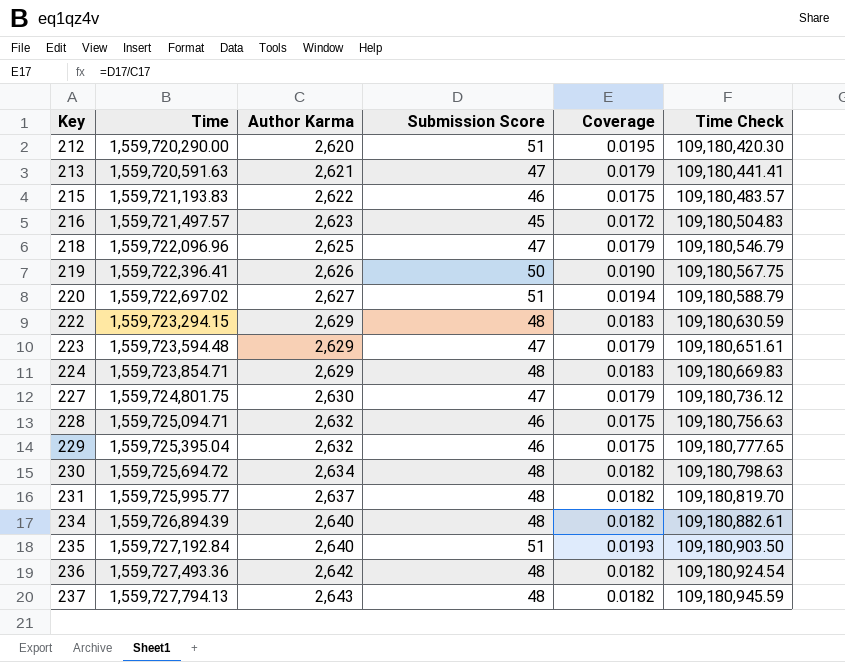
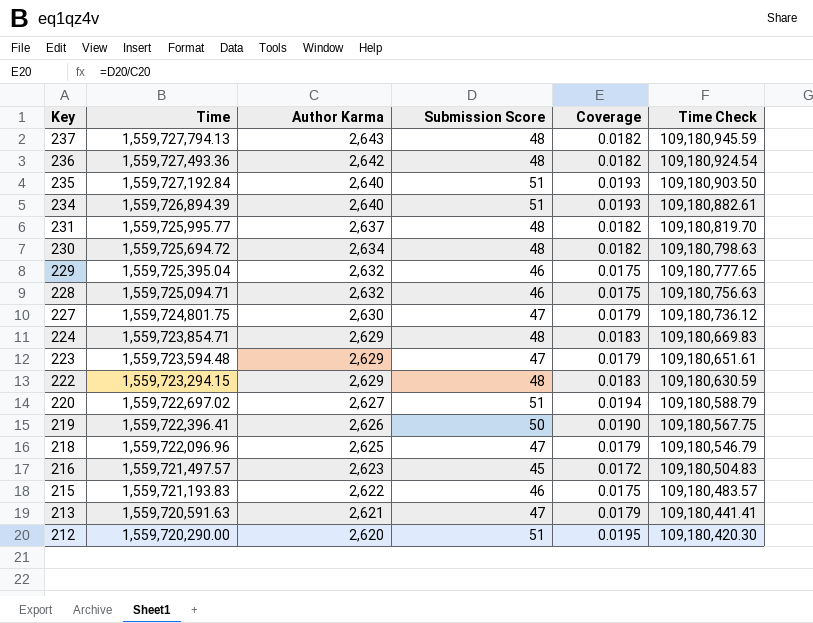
row order: Key ascending -> Key descending
234 | Submission Score: 48 -> 51
234 | Coverage: 0.0182 -> 0.0193

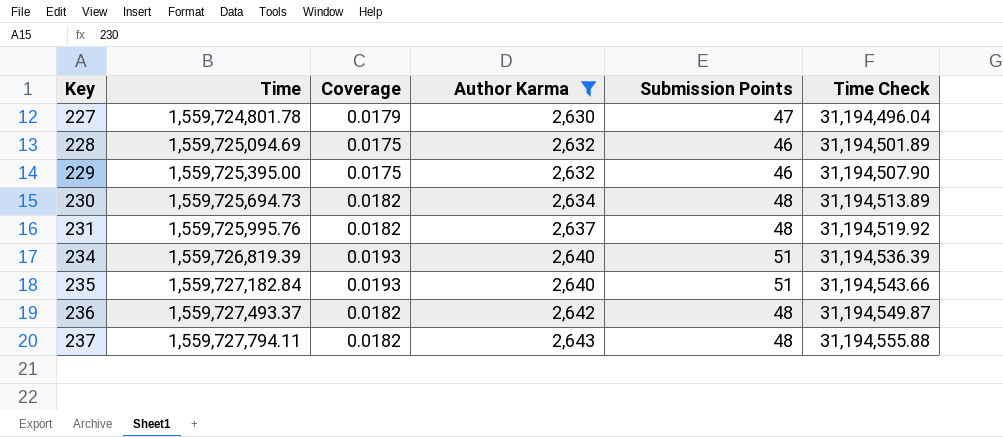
filter: none -> Author Karma >= 2,630
row order: Key descending -> Key ascending
column Coverage | position: 5 -> 3
column name: Submission Score -> Submission Points
column Time Check | formula: [Time] * 0.07 -> [Time] * 0.02
227 | Time: 1,559,724,801.75 -> 1,559,724,801.78
228 | Time: 1,559,725,094.71 -> 1,559,725,094.69
229 | Time: 1,559,725,395.04 -> 1,559,725,395.00
230 | Time: 1,559,725,694.72 -> 1,559,725,694.73
231 | Time: 1,559,725,995.77 -> 1,559,725,995.76
234 | Time: 1,559,726,894.39 -> 1,559,726,819.39
235 | Time: 1,559,727,192.84 -> 1,559,727,182.84
236 | Time: 1,559,727,493.36 -> 1,559,727,493.37
237 | Time: 1,559,727,794.13 -> 1,559,727,794.11

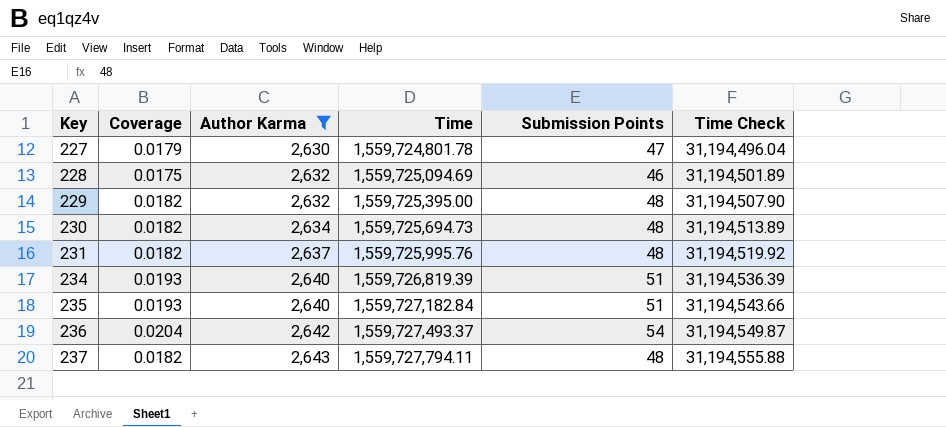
column Time | position: 2 -> 4
229 | Coverage: 0.0175 -> 0.0182
229 | Submission Points: 46 -> 48
236 | Coverage: 0.0182 -> 0.0204
236 | Submission Points: 48 -> 54

